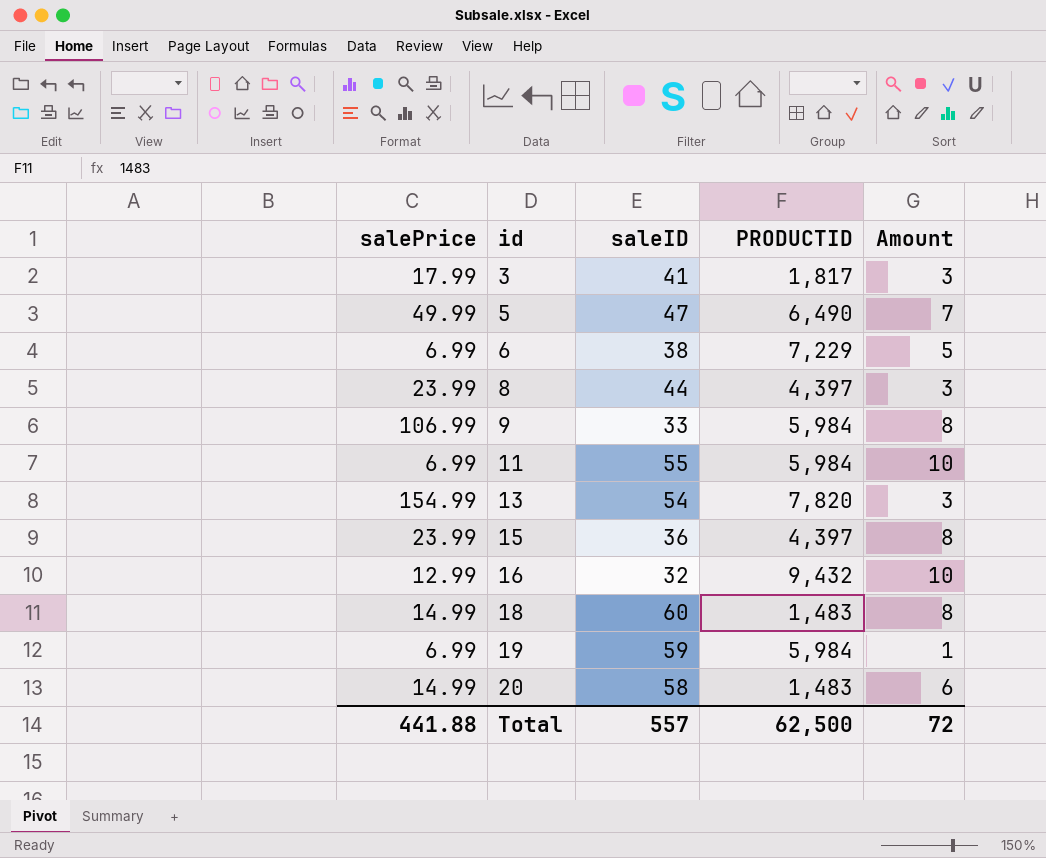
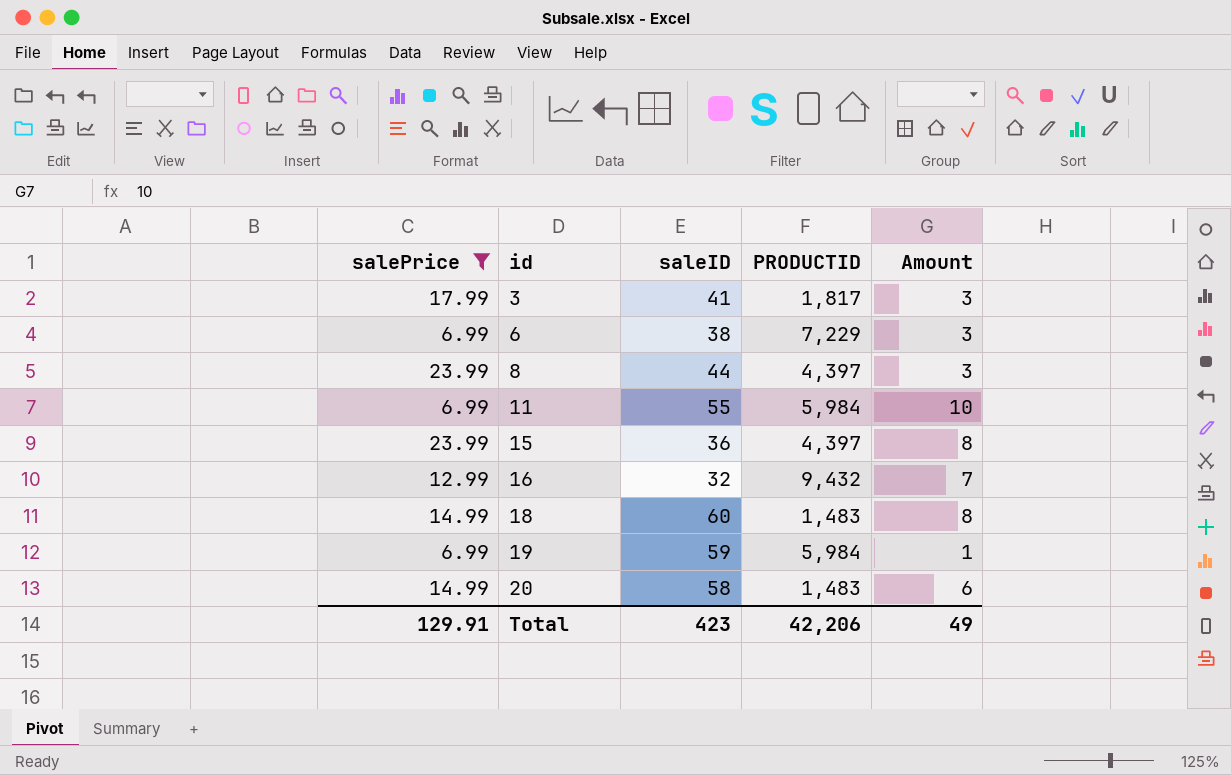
filter: none -> salePrice <= 23.99
6 | Amount: 5 -> 3
16 | Amount: 10 -> 7
Total | salePrice: 441.88 -> 129.91
Total | saleID: 557 -> 423
Total | PRODUCTID: 62,500 -> 42,206
Total | Amount: 72 -> 49

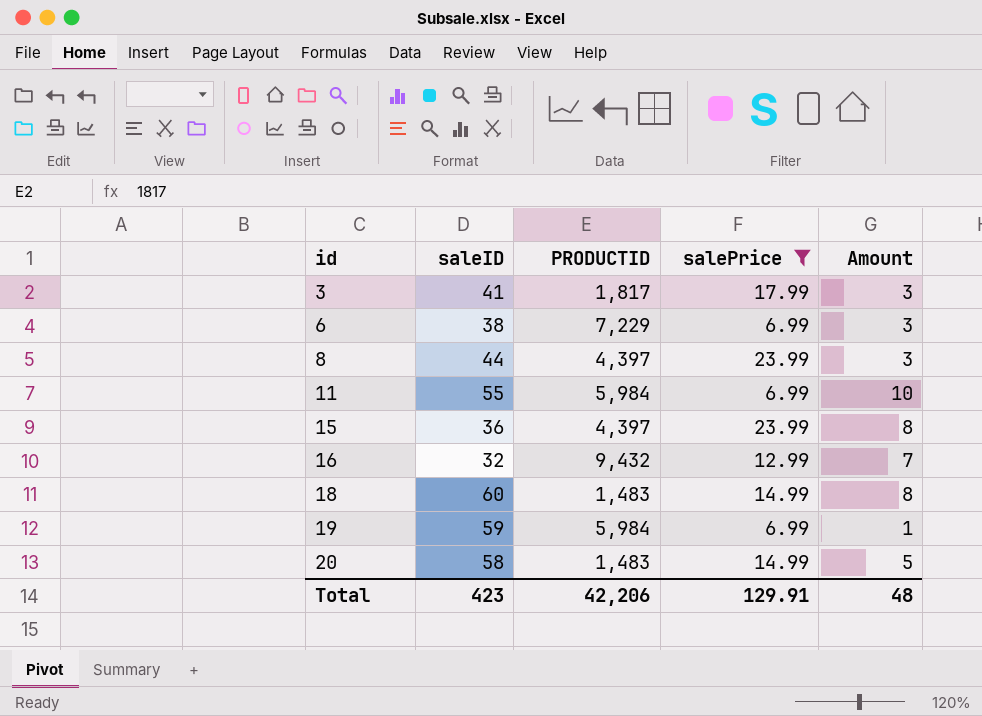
column salePrice | position: 1 -> 4
20 | Amount: 6 -> 5
Total | Amount: 49 -> 48

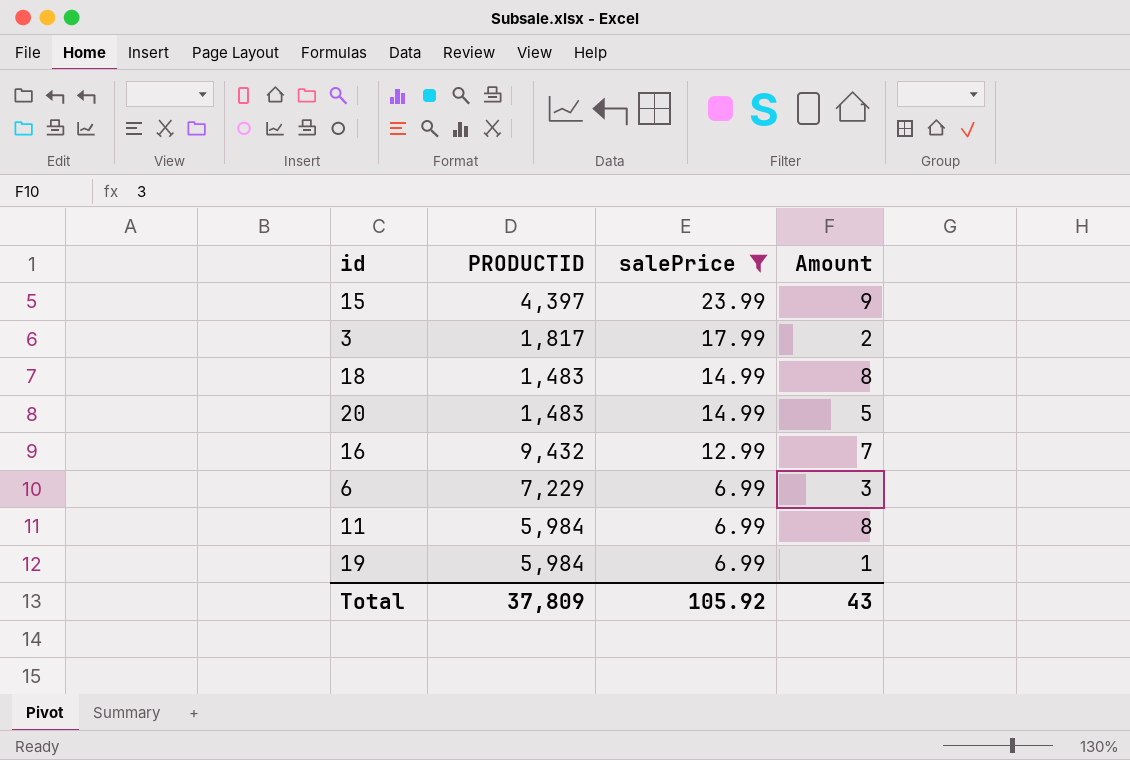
row order: id ascending -> salePrice descending
column saleID | position: 2 -> none
row 8: 44 | 4,397 | 23.99 | 3 -> none
15 | Amount: 8 -> 9
3 | Amount: 3 -> 2
11 | Amount: 10 -> 8
Total | PRODUCTID: 42,206 -> 37,809
Total | salePrice: 129.91 -> 105.92
Total | Amount: 48 -> 43

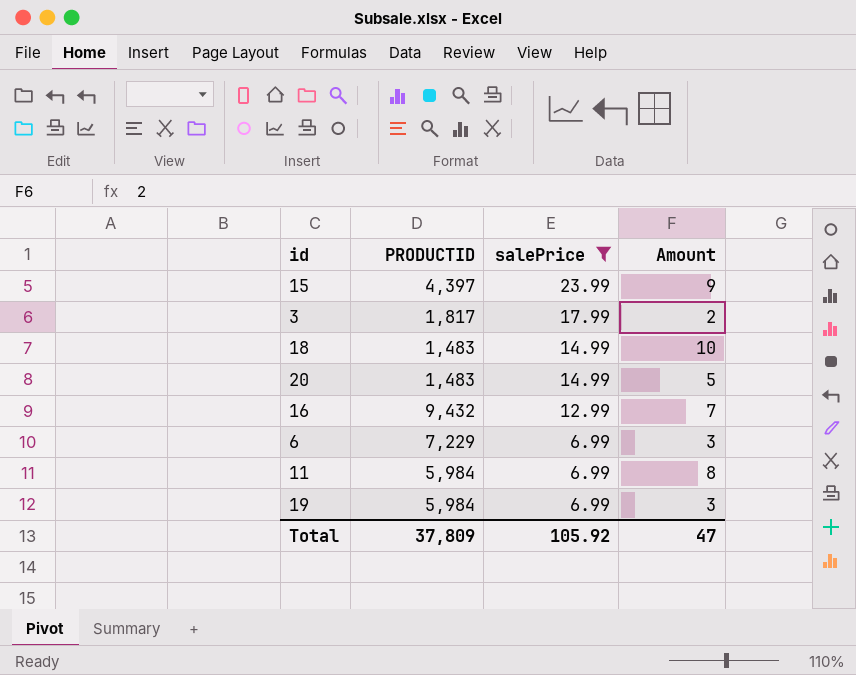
18 | Amount: 8 -> 10
19 | Amount: 1 -> 3
Total | Amount: 43 -> 47

